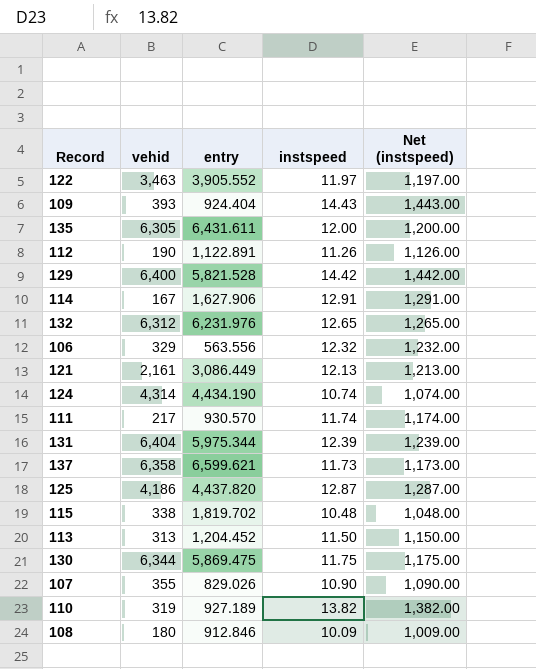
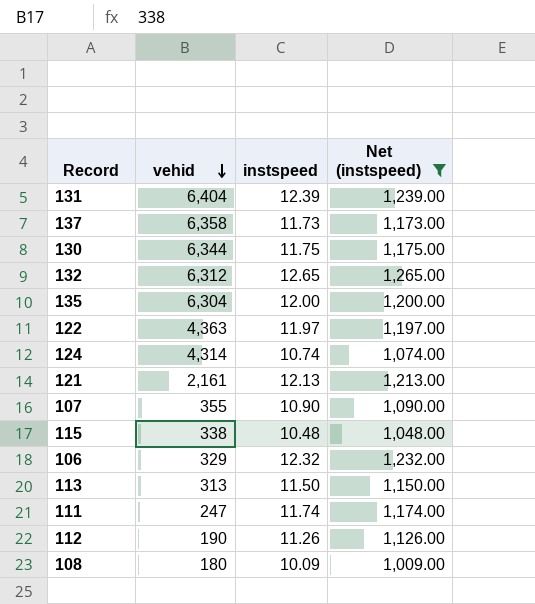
filter: none -> Net (instspeed) <= 1,265.00
row order: none -> vehid descending
column entry | position: 3 -> none
135 | vehid: 6,305 -> 6,304
122 | vehid: 3,463 -> 4,363
111 | vehid: 217 -> 247

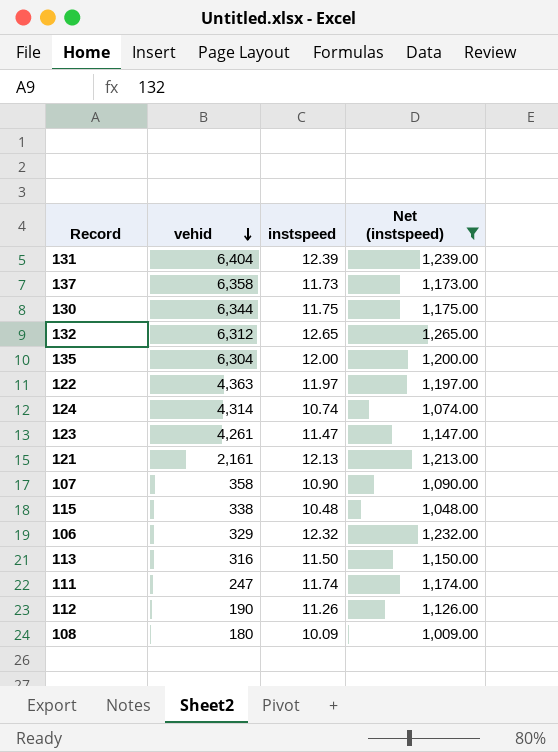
row 123: none -> 4,261 | 11.47 | 1,147.00
107 | vehid: 355 -> 358
113 | vehid: 313 -> 316

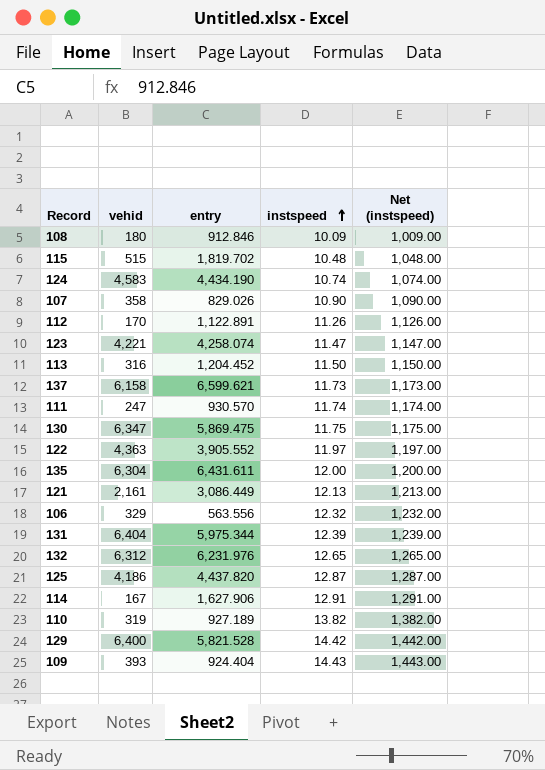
filter: Net (instspeed) <= 1,265.00 -> none
row order: vehid descending -> instspeed ascending
column entry | position: none -> 3
115 | vehid: 338 -> 515
124 | vehid: 4,314 -> 4,583
112 | vehid: 190 -> 170
123 | vehid: 4,261 -> 4,221
137 | vehid: 6,358 -> 6,158
130 | vehid: 6,344 -> 6,347

